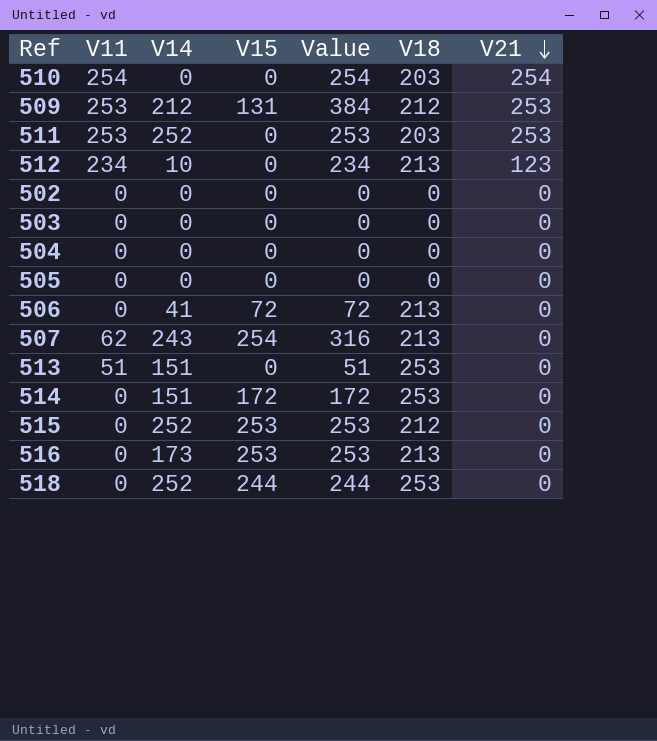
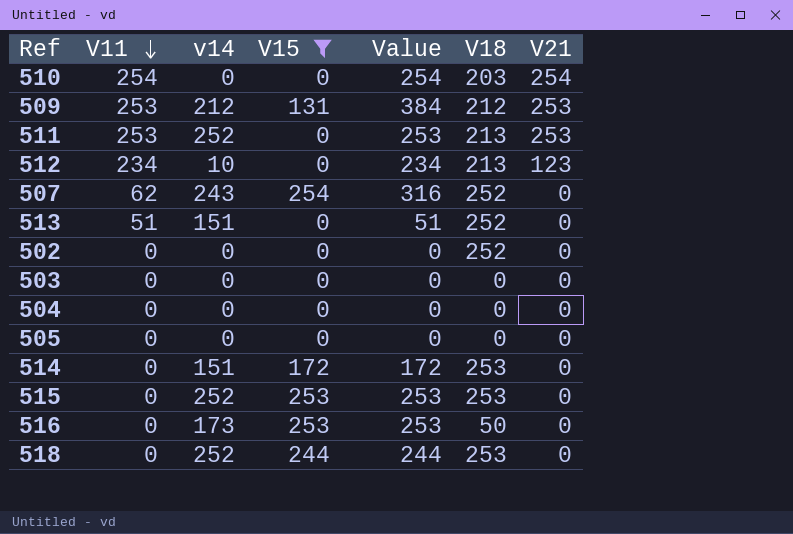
filter: none -> V15 != 72
row order: V21 descending -> V11 descending
column name: V14 -> v14
511 | V18: 203 -> 213
507 | V18: 213 -> 252
513 | V18: 253 -> 252
502 | V18: 0 -> 252
515 | V18: 212 -> 253
516 | V18: 213 -> 50

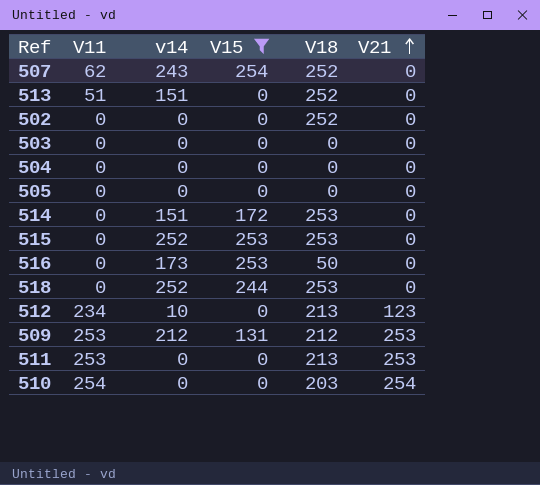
row order: V11 descending -> V21 ascending
column Value | formula: [V11] + [V15] -> none
511 | v14: 252 -> 0

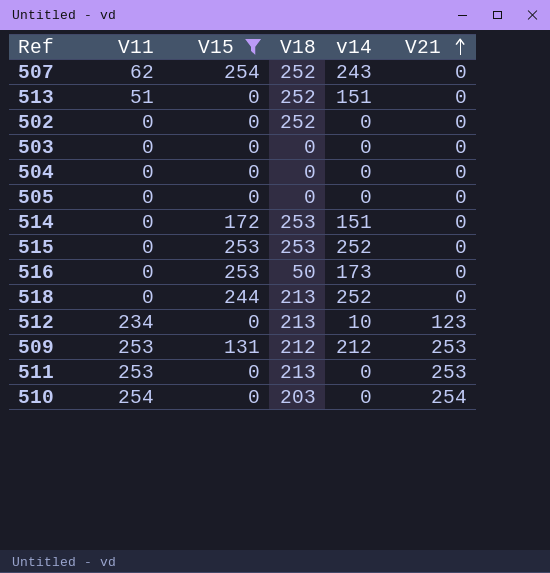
column v14 | position: 3 -> 5
518 | V18: 253 -> 213

